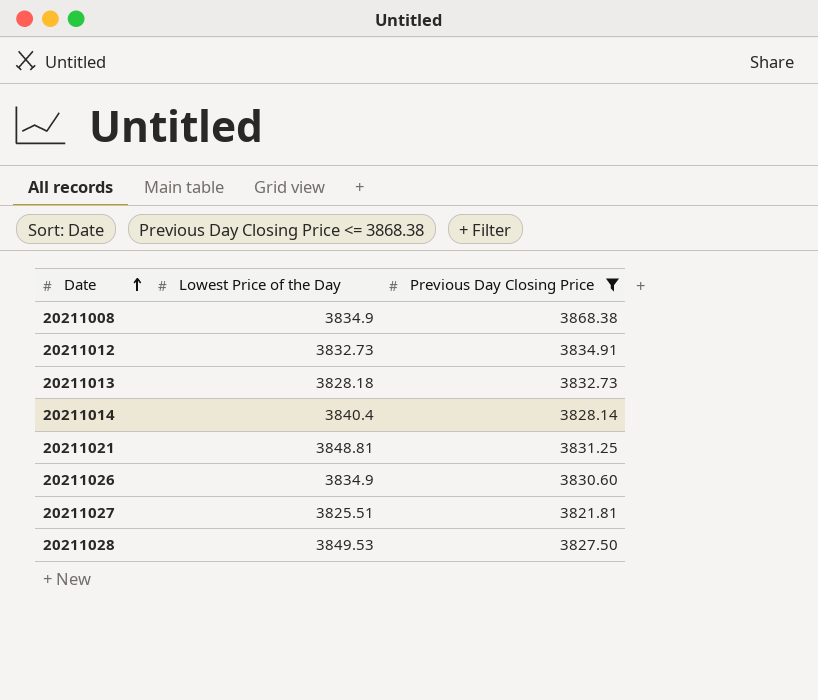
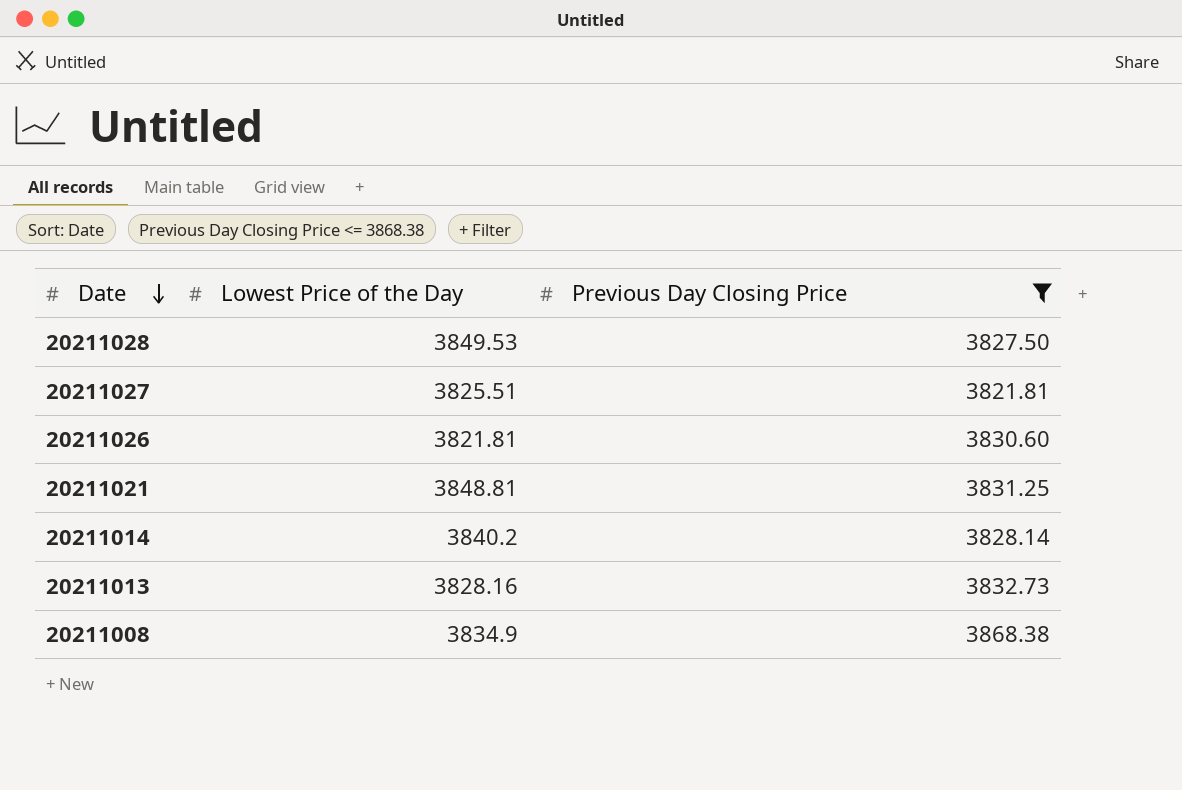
row order: Date ascending -> Date descending
row 20211012: 3832.73 | 3834.91 -> none
20211026 | Lowest Price of the Day: 3834.9 -> 3821.81
20211014 | Lowest Price of the Day: 3840.4 -> 3840.2
20211013 | Lowest Price of the Day: 3828.18 -> 3828.16

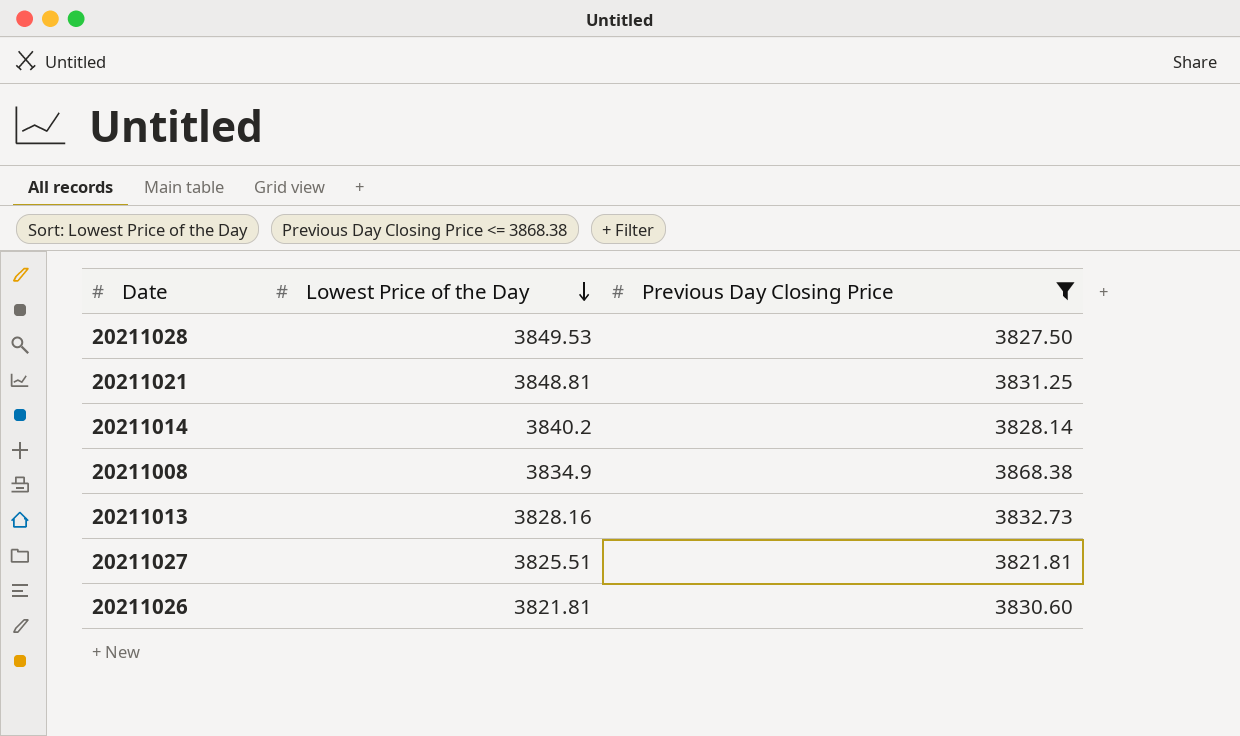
row order: Date descending -> Lowest Price of the Day descending

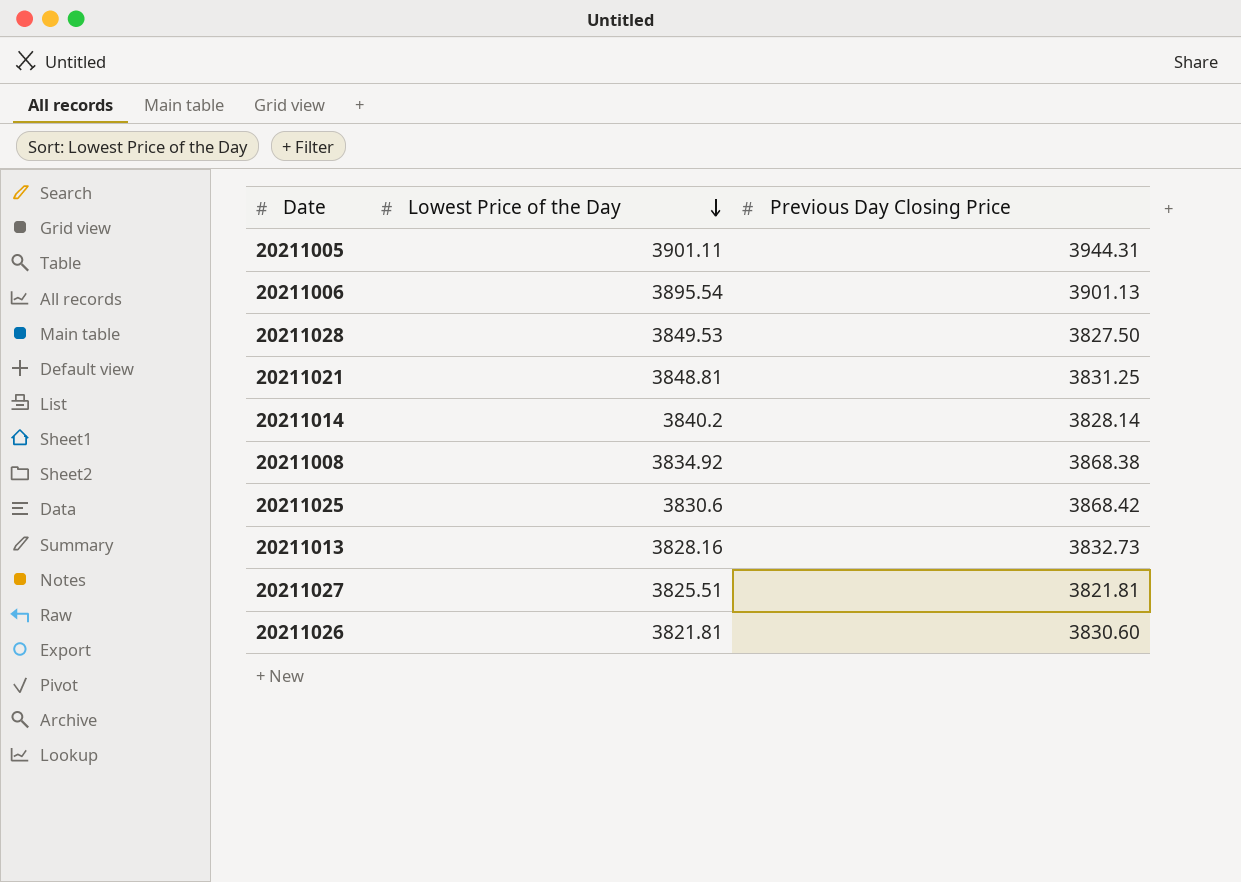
filter: Previous Day Closing Price <= 3868.38 -> none
20211008 | Lowest Price of the Day: 3834.9 -> 3834.92

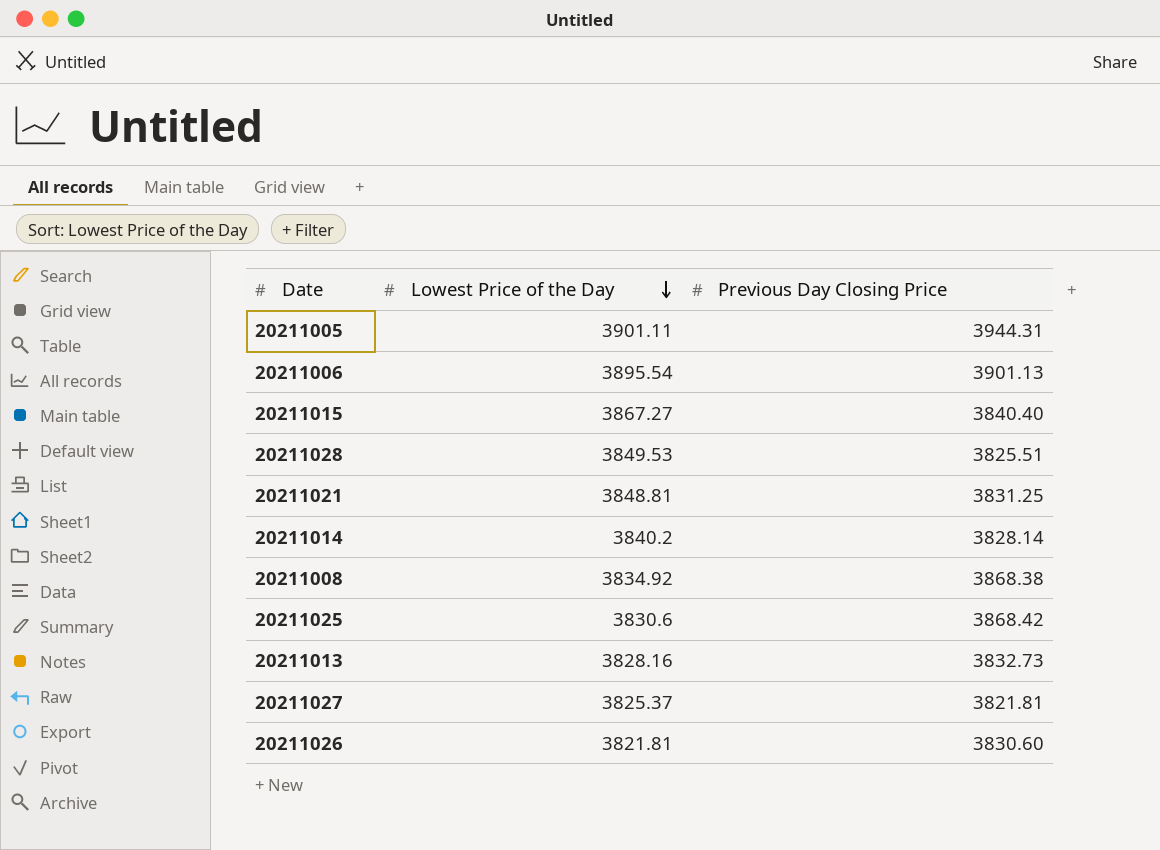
row 20211015: none -> 3867.27 | 3840.40
20211028 | Previous Day Closing Price: 3827.50 -> 3825.51
20211027 | Lowest Price of the Day: 3825.51 -> 3825.37

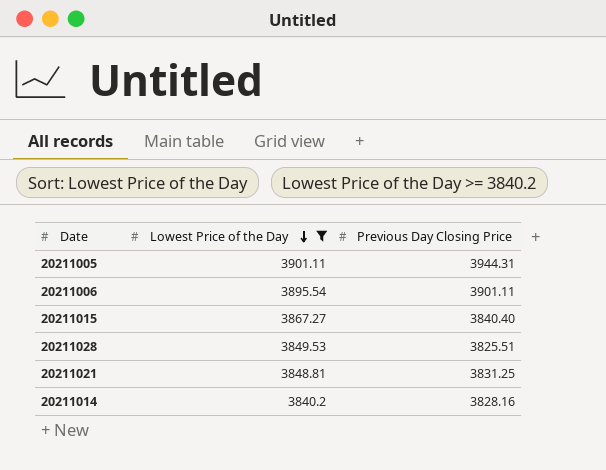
filter: none -> Lowest Price of the Day >= 3840.2
20211006 | Previous Day Closing Price: 3901.13 -> 3901.11
20211014 | Previous Day Closing Price: 3828.14 -> 3828.16

